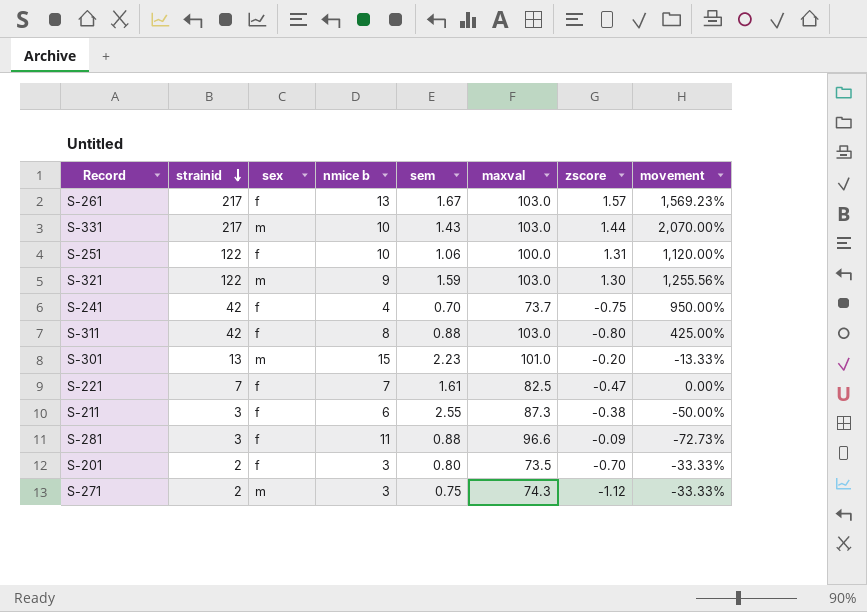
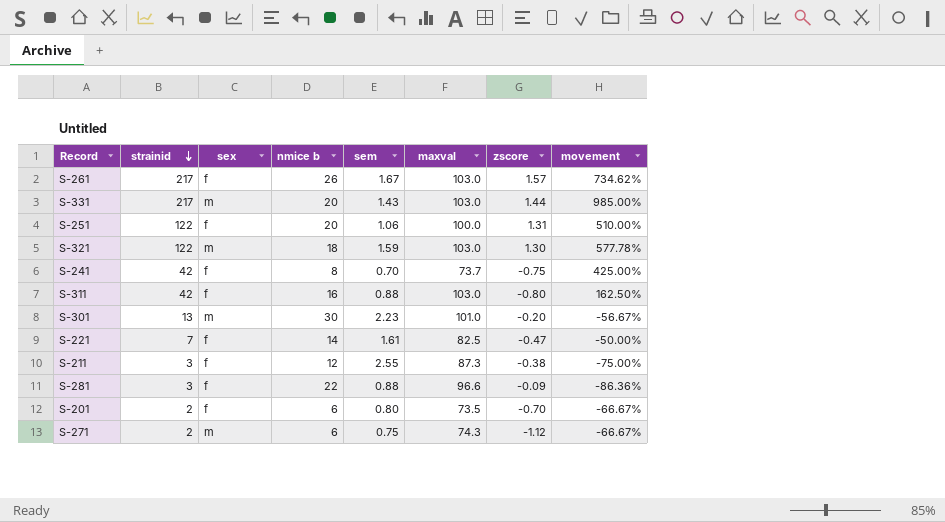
S-261 | nmice b: 13 -> 26
S-261 | movement: 1,569.23% -> 734.62%
S-331 | nmice b: 10 -> 20
S-331 | movement: 2,070.00% -> 985.00%
S-251 | nmice b: 10 -> 20
S-251 | movement: 1,120.00% -> 510.00%
S-321 | nmice b: 9 -> 18
S-321 | movement: 1,255.56% -> 577.78%
S-241 | nmice b: 4 -> 8
S-241 | movement: 950.00% -> 425.00%
S-311 | nmice b: 8 -> 16
S-311 | movement: 425.00% -> 162.50%
S-301 | nmice b: 15 -> 30
S-301 | movement: -13.33% -> -56.67%
S-221 | nmice b: 7 -> 14
S-221 | movement: 0.00% -> -50.00%
S-211 | nmice b: 6 -> 12
S-211 | movement: -50.00% -> -75.00%
S-281 | nmice b: 11 -> 22
S-281 | movement: -72.73% -> -86.36%
S-201 | nmice b: 3 -> 6
S-201 | movement: -33.33% -> -66.67%
S-271 | nmice b: 3 -> 6
S-271 | movement: -33.33% -> -66.67%

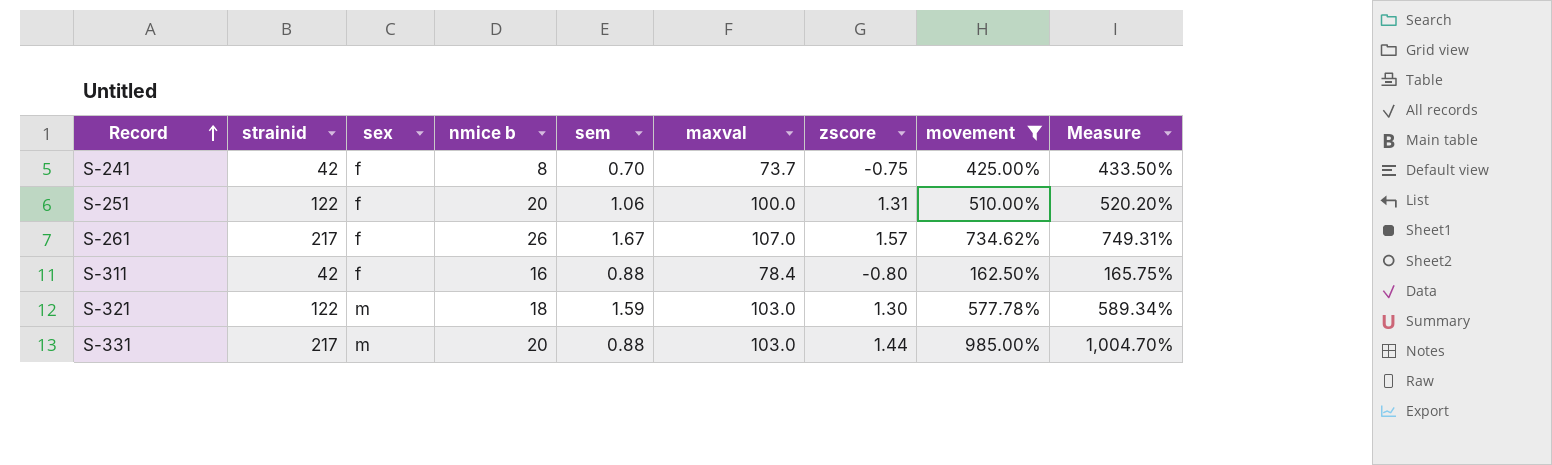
filter: none -> movement >= 162.50%
row order: strainid descending -> Record ascending
column Measure | formula: none -> [movement] * 1.02
S-261 | maxval: 103.0 -> 107.0
S-311 | maxval: 103.0 -> 78.4
S-331 | sem: 1.43 -> 0.88

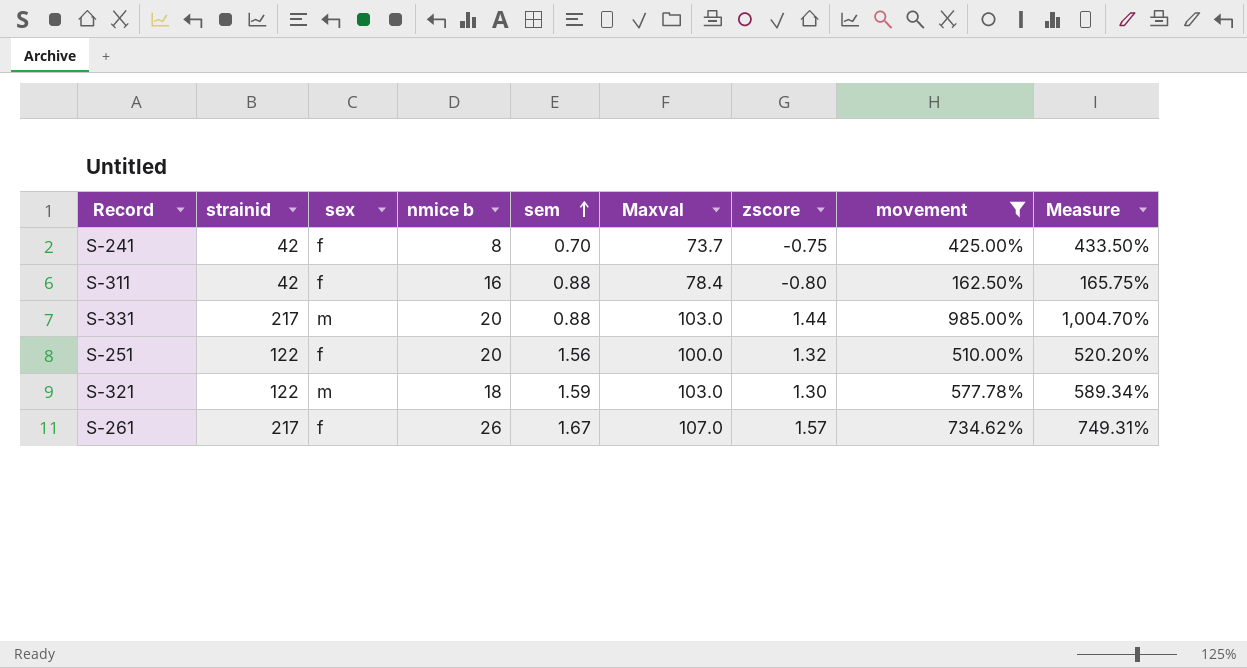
row order: Record ascending -> sem ascending
column name: maxval -> Maxval
S-251 | sem: 1.06 -> 1.56
S-251 | zscore: 1.31 -> 1.32

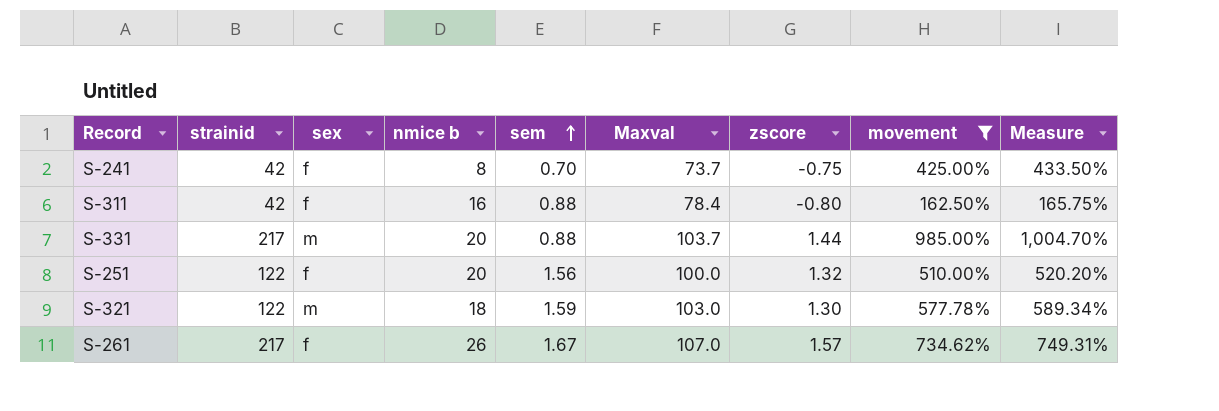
S-331 | Maxval: 103.0 -> 103.7

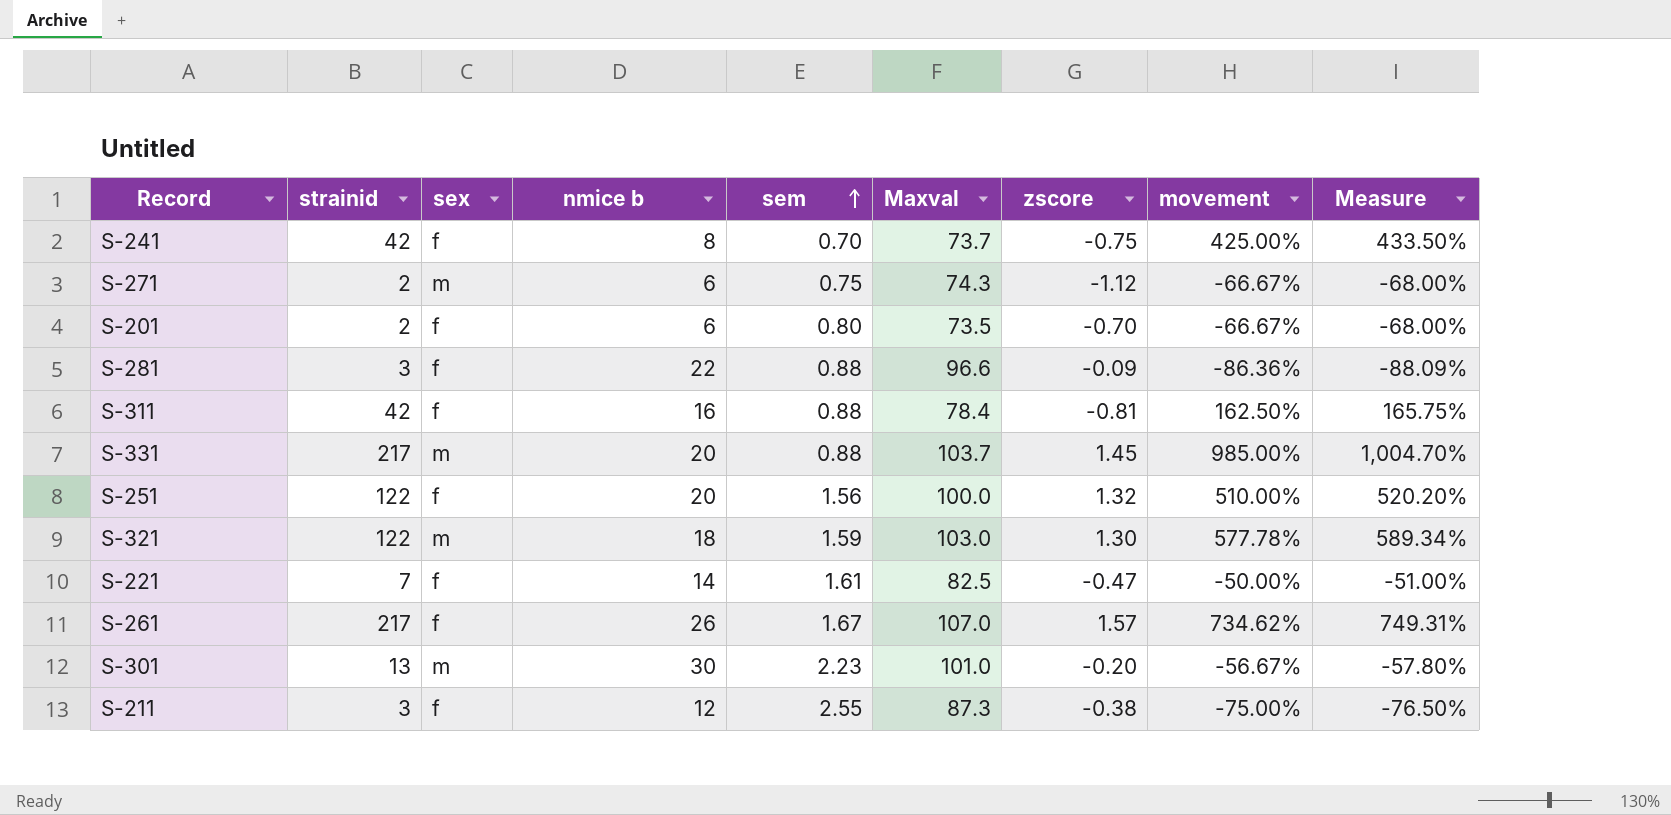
filter: movement >= 162.50% -> none
S-311 | zscore: -0.80 -> -0.81
S-331 | zscore: 1.44 -> 1.45

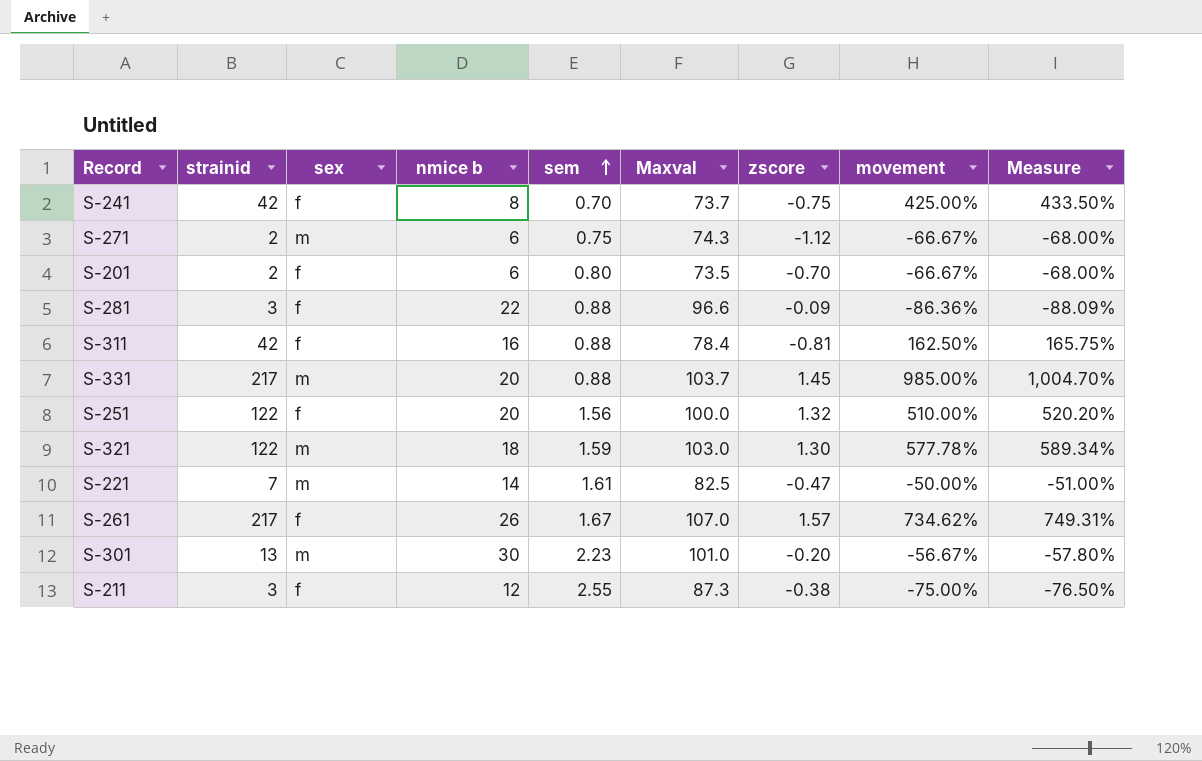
S-221 | sex: f -> m

